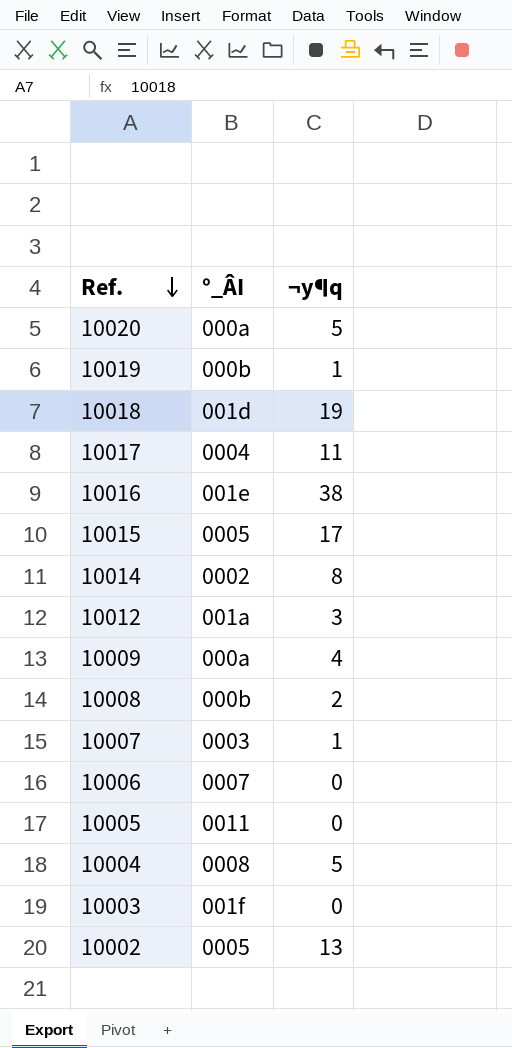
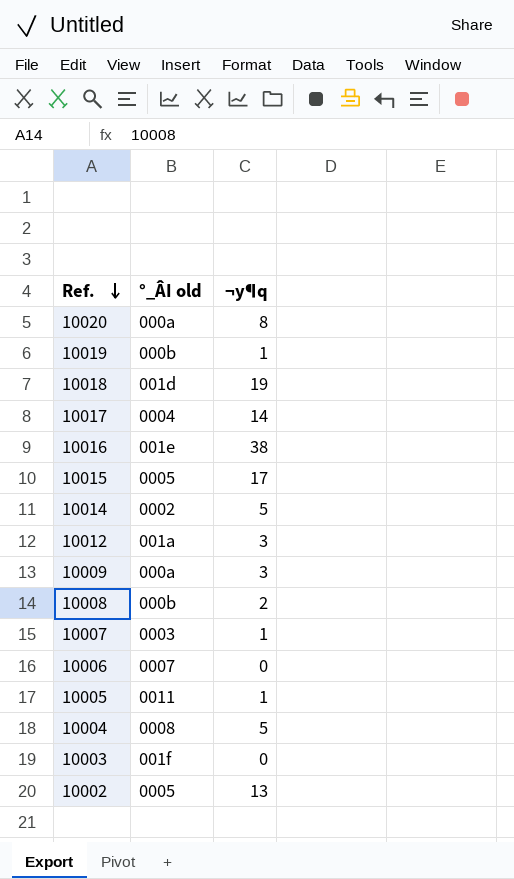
column name: °_ÂI -> °_ÂI old
10020 | ¬y¶q: 5 -> 8
10017 | ¬y¶q: 11 -> 14
10014 | ¬y¶q: 8 -> 5
10009 | ¬y¶q: 4 -> 3
10005 | ¬y¶q: 0 -> 1

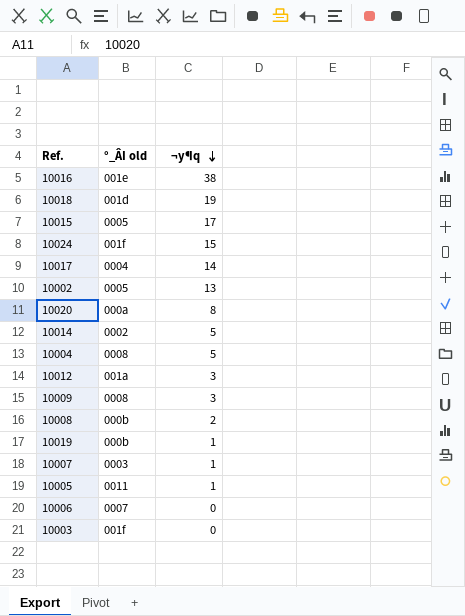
row order: Ref. descending -> ¬y¶q descending
row 10024: none -> 001f | 15
10009 | °_ÂI old: 000a -> 0008

